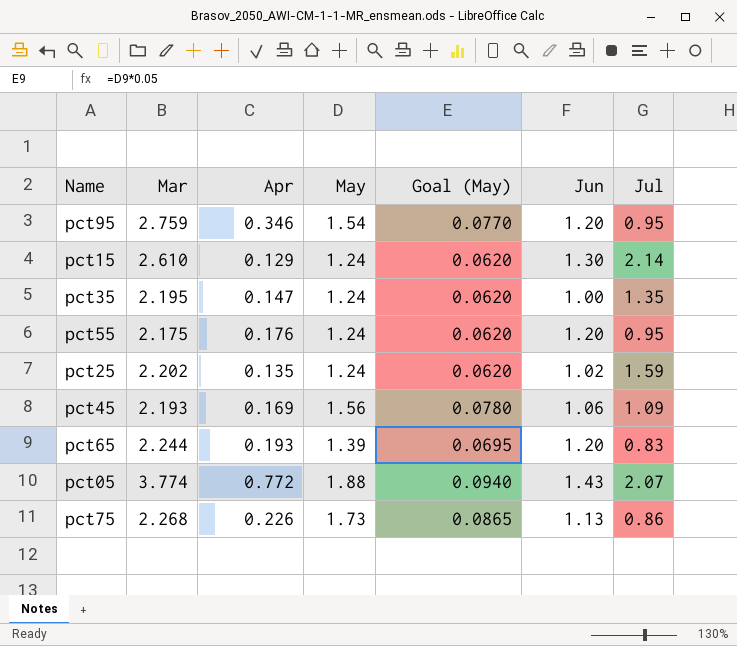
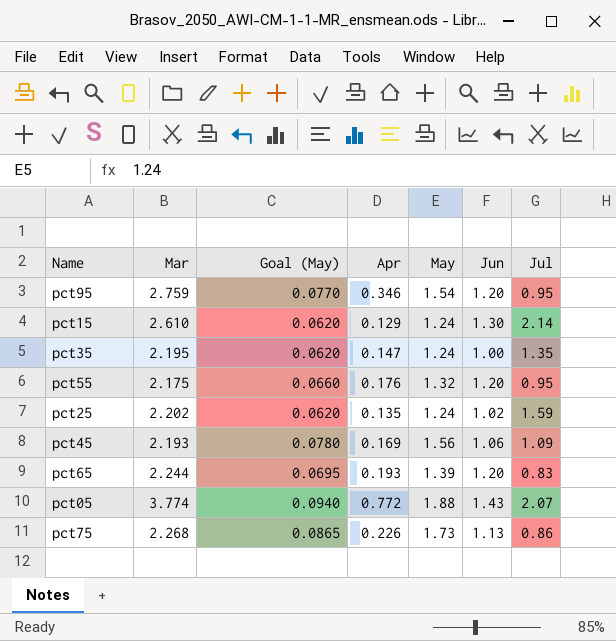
column Goal (May) | position: 5 -> 3
pct55 | Goal (May): 0.0620 -> 0.0660
pct55 | May: 1.24 -> 1.32

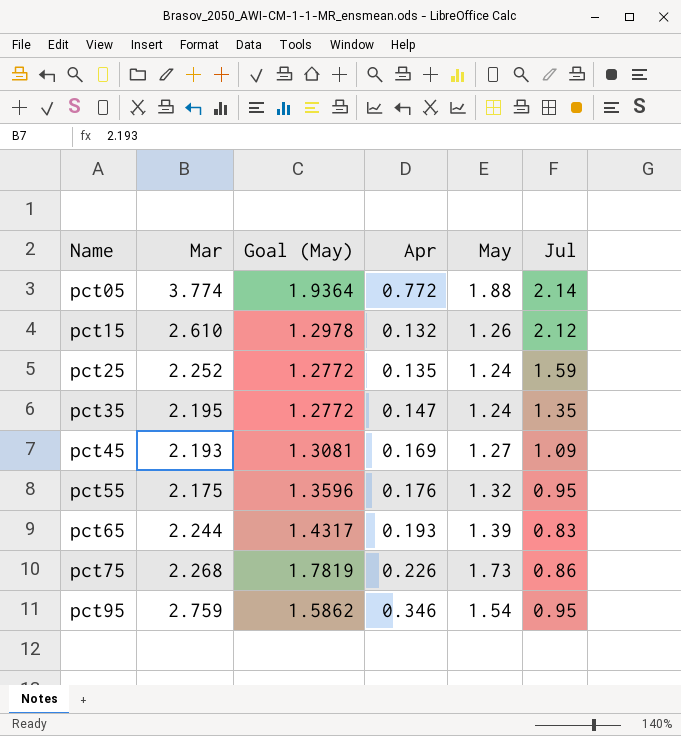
row order: none -> Name ascending
column Jun | position: 6 -> none
column Goal (May) | formula: [May] * 0.05 -> [May] * 1.03
pct05 | Jul: 2.07 -> 2.14
pct15 | Apr: 0.129 -> 0.132
pct15 | May: 1.24 -> 1.26
pct15 | Jul: 2.14 -> 2.12
pct25 | Mar: 2.202 -> 2.252
pct45 | May: 1.56 -> 1.27

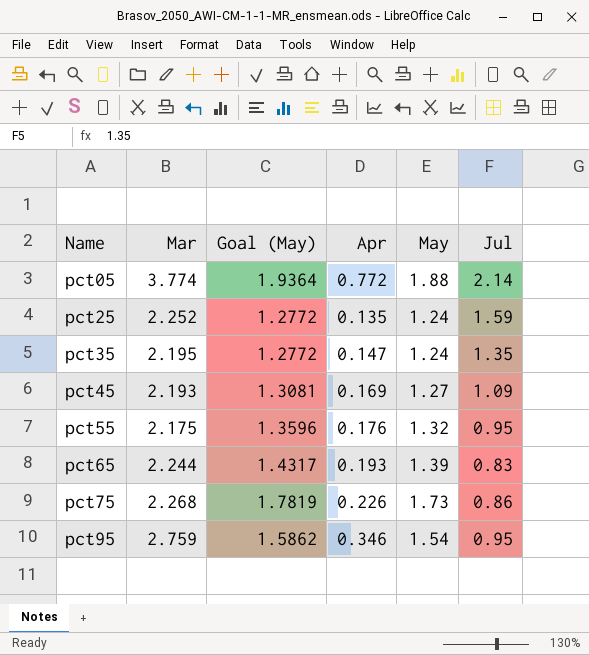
row pct15: 2.610 | 1.2978 | 0.132 | 1.26 | 2.12 -> none

